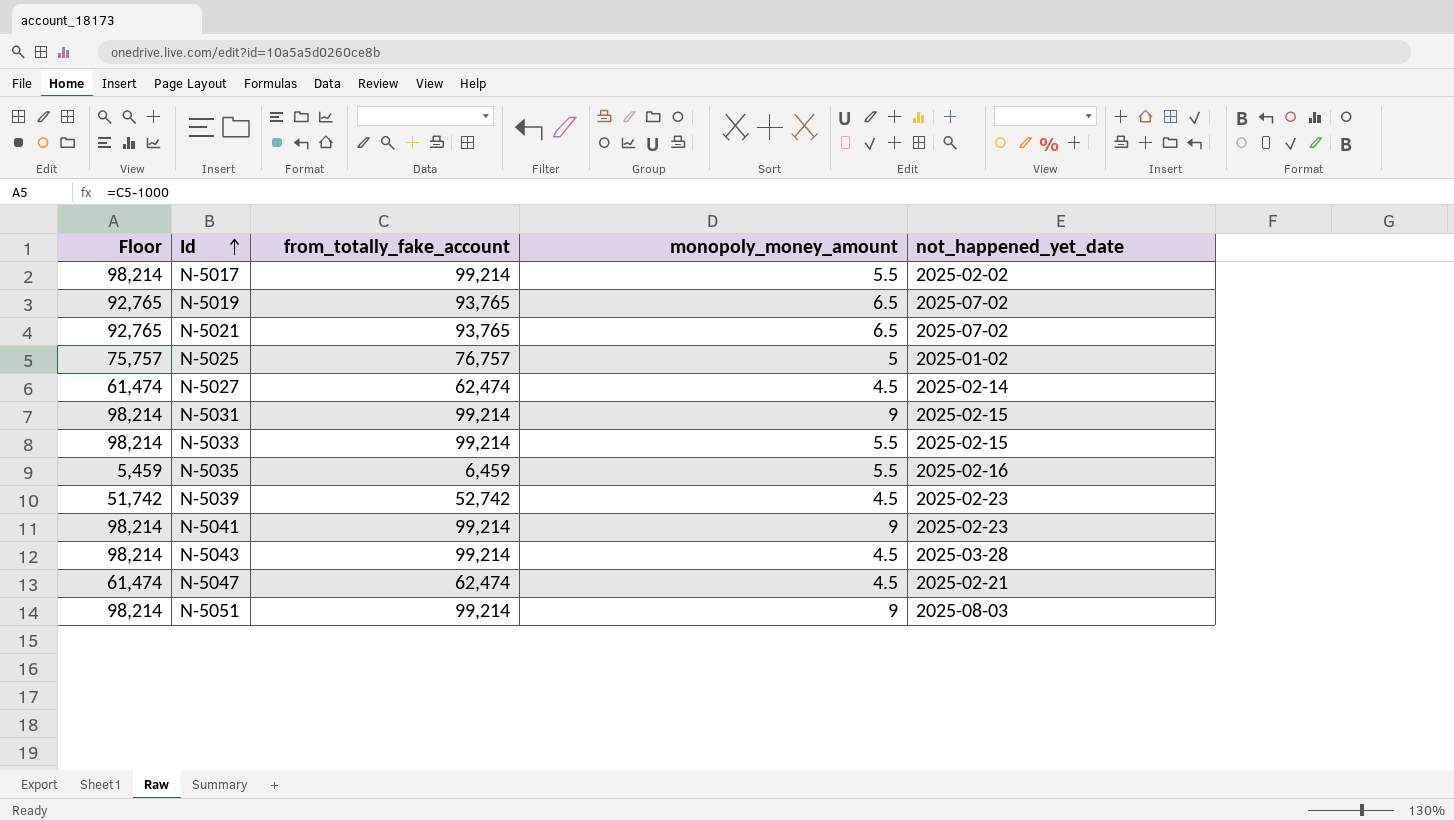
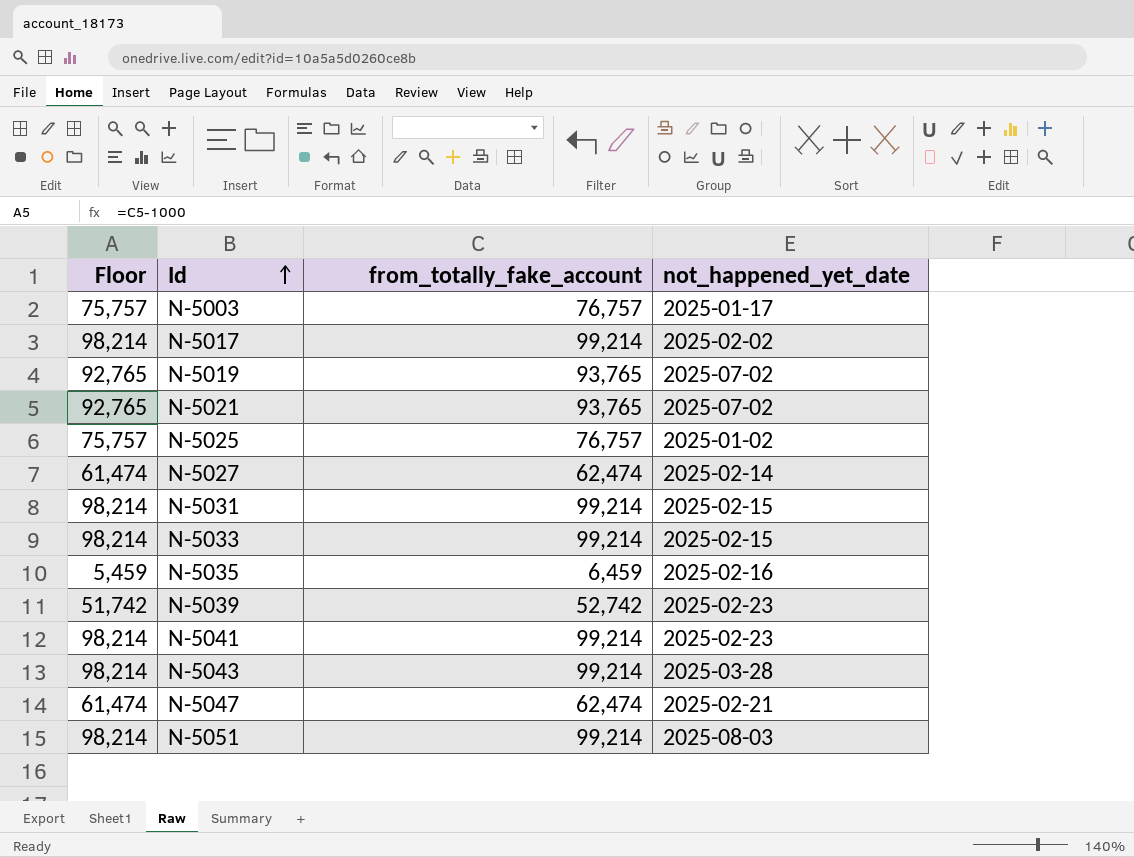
column monopoly_money_amount | position: 4 -> none
row N-5003: none -> 75,757 | 76,757 | 2025-01-17

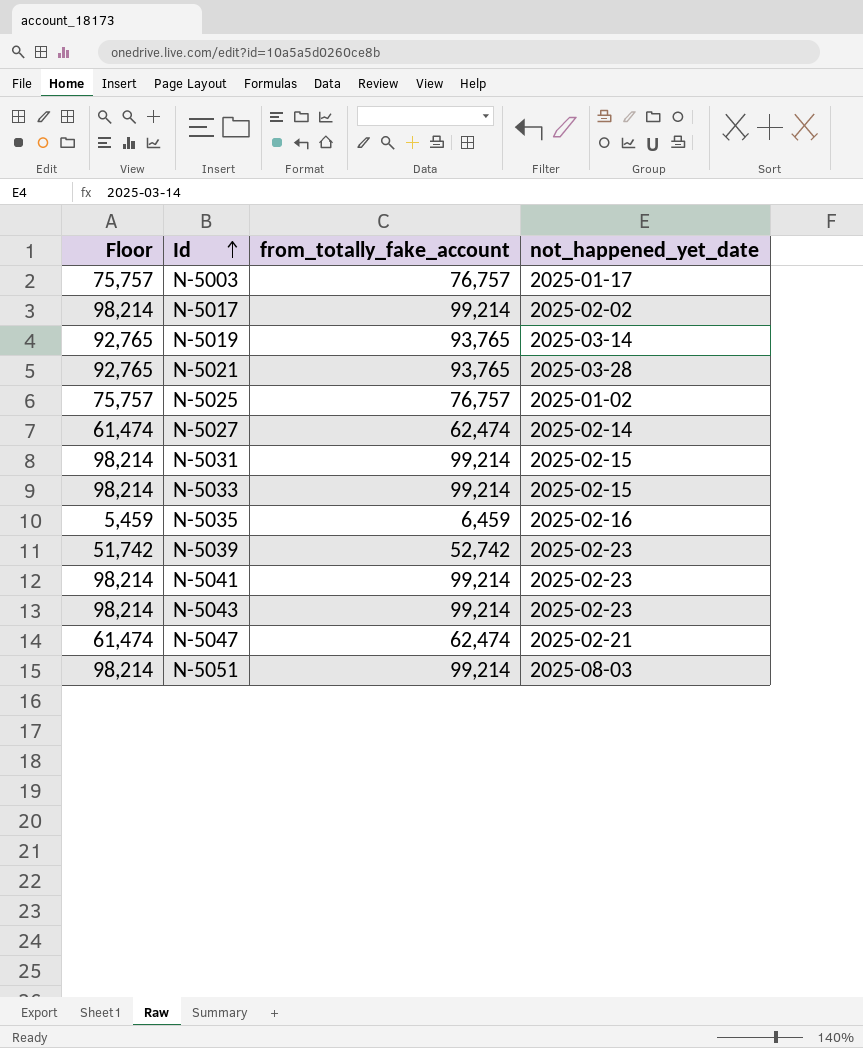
N-5019 | not_happened_yet_date: 2025-07-02 -> 2025-03-14
N-5021 | not_happened_yet_date: 2025-07-02 -> 2025-03-28
N-5043 | not_happened_yet_date: 2025-03-28 -> 2025-02-23

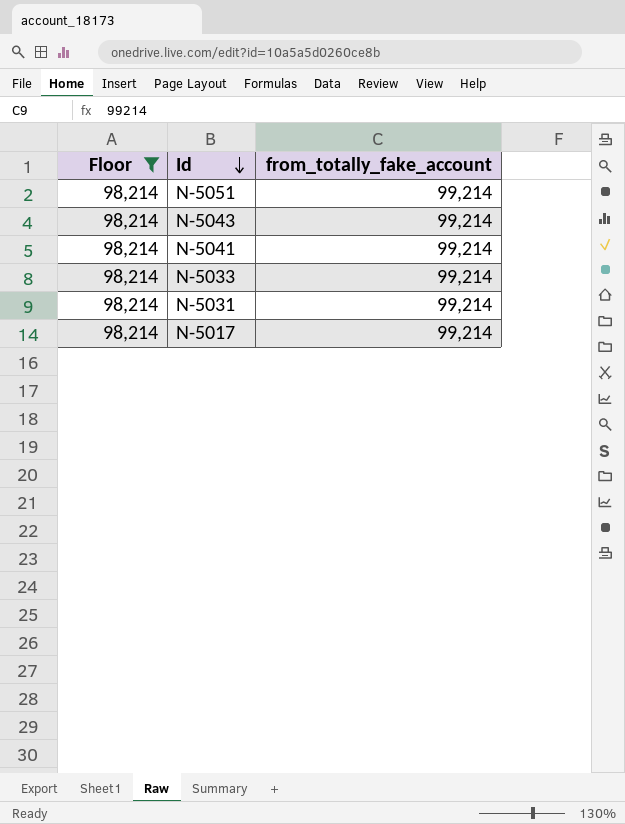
filter: none -> Floor = 98,214
row order: Id ascending -> Id descending
column not_happened_yet_date | position: 4 -> none

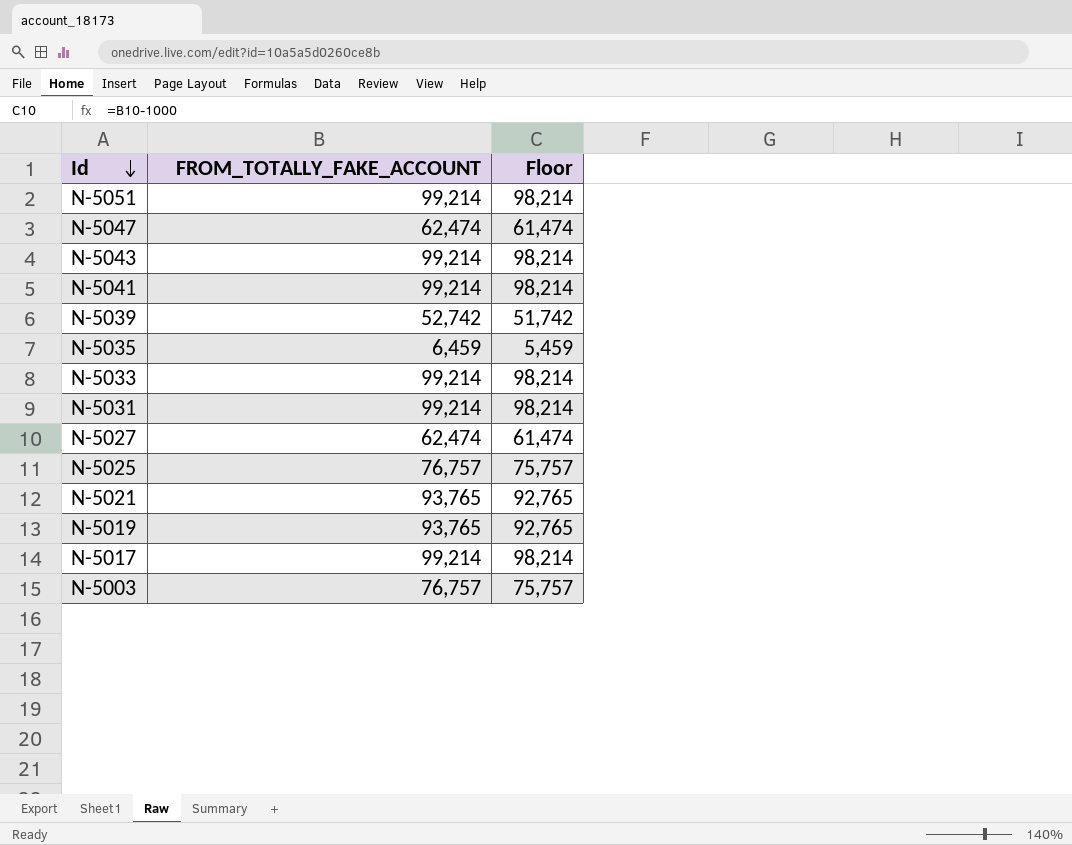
filter: Floor = 98,214 -> none
column name: from_totally_fake_account -> FROM_TOTALLY_FAKE_ACCOUNT
column Floor | position: 1 -> 3

